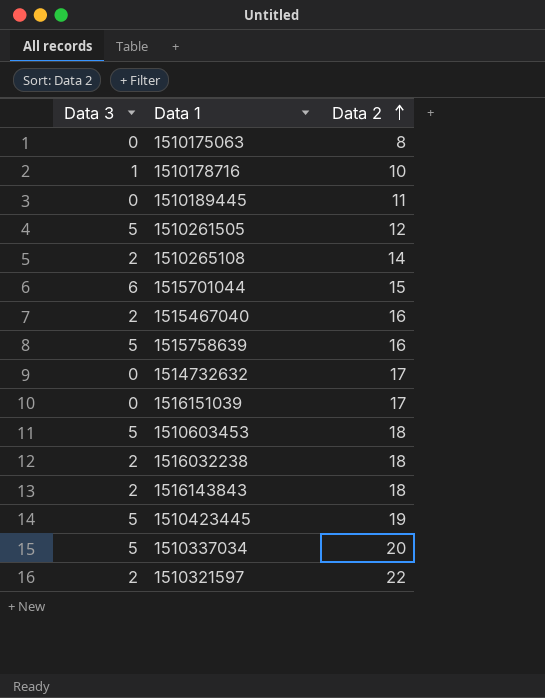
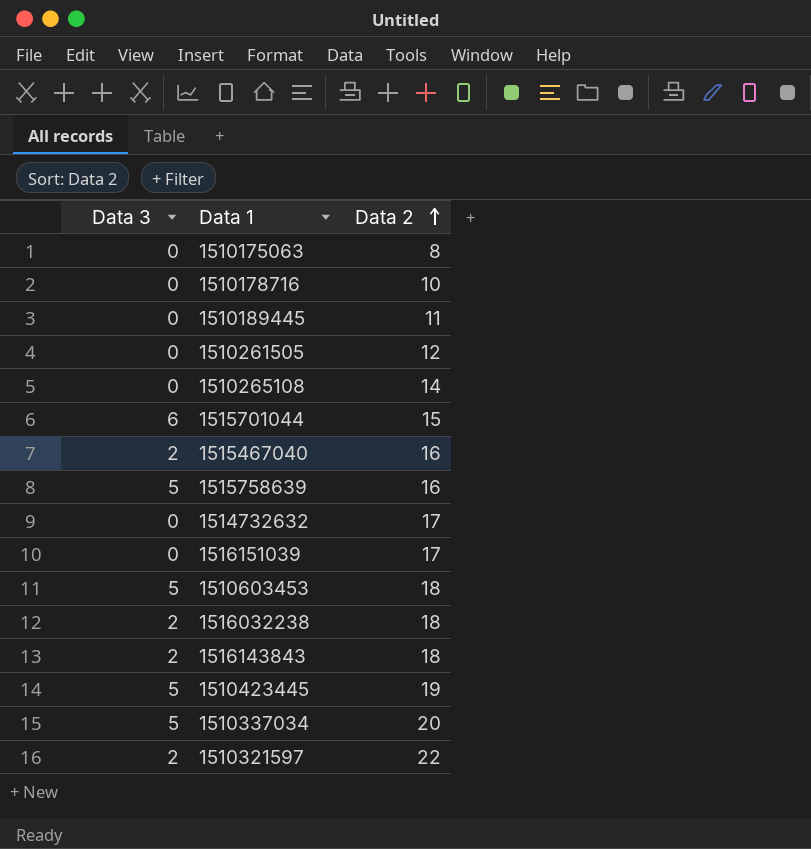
1510178716 | Data 3: 1 -> 0
1510261505 | Data 3: 5 -> 0
1510265108 | Data 3: 2 -> 0

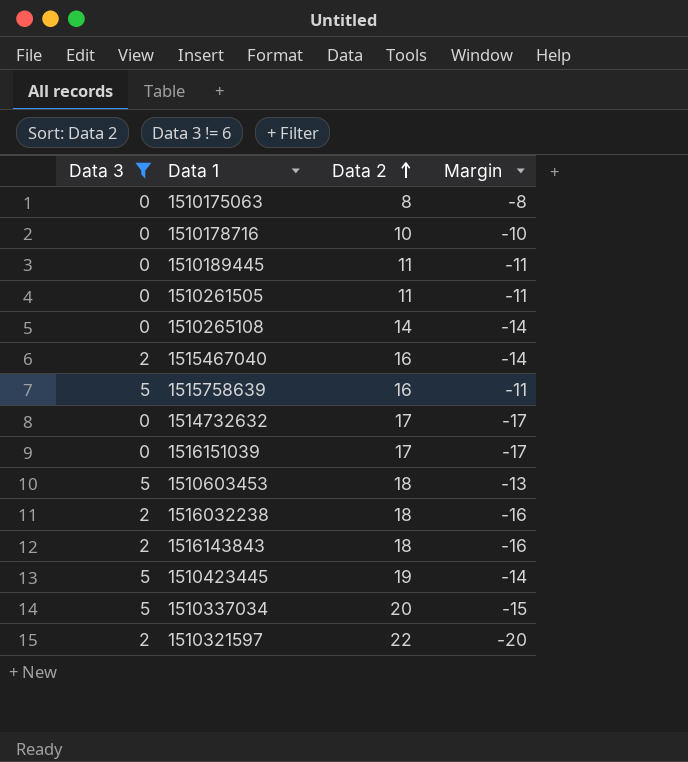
filter: none -> Data 3 != 6
column Margin | formula: none -> [Data 3] - [Data 2]
1510261505 | Data 2: 12 -> 11

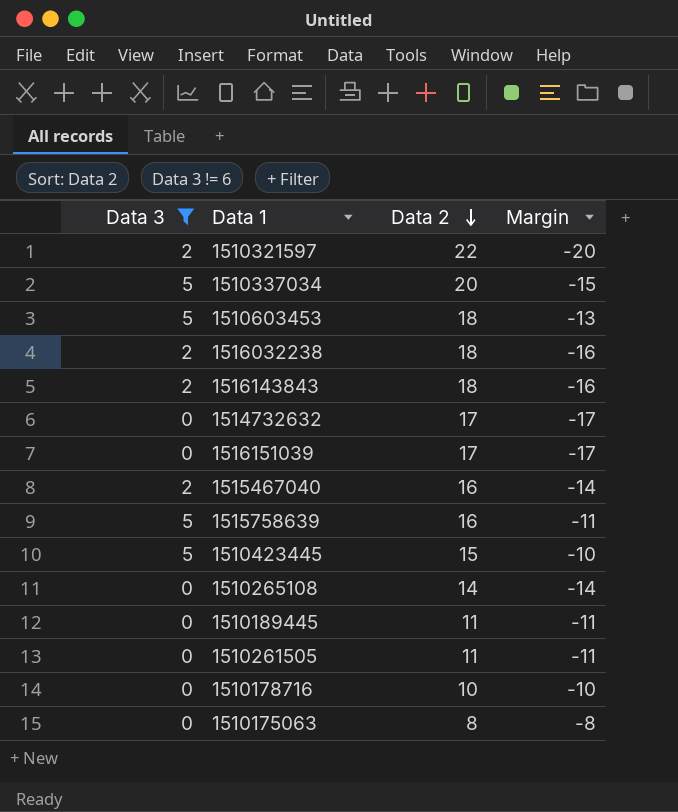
row order: Data 2 ascending -> Data 2 descending
1510423445 | Data 2: 19 -> 15
1510423445 | Margin: -14 -> -10

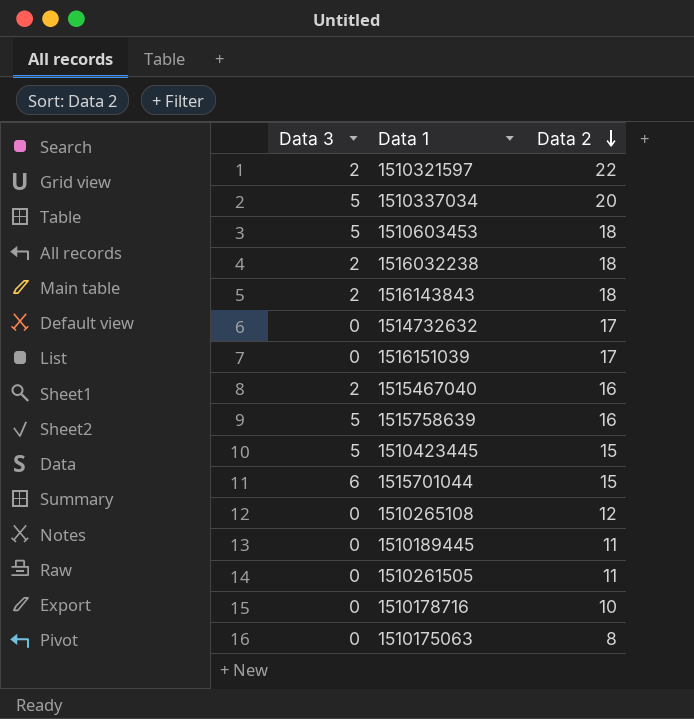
filter: Data 3 != 6 -> none
column Margin | formula: [Data 3] - [Data 2] -> none
1510265108 | Data 2: 14 -> 12

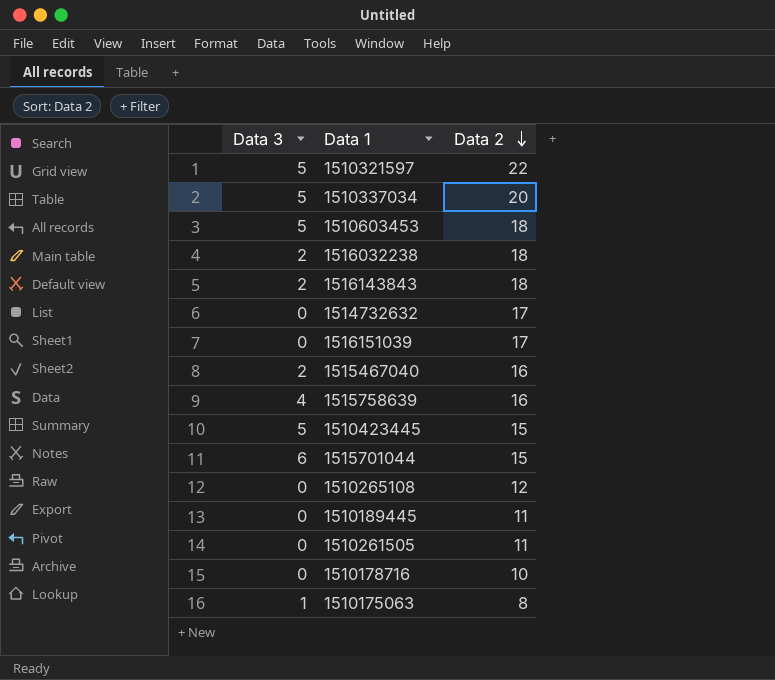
1510321597 | Data 3: 2 -> 5
1515758639 | Data 3: 5 -> 4
1510175063 | Data 3: 0 -> 1

